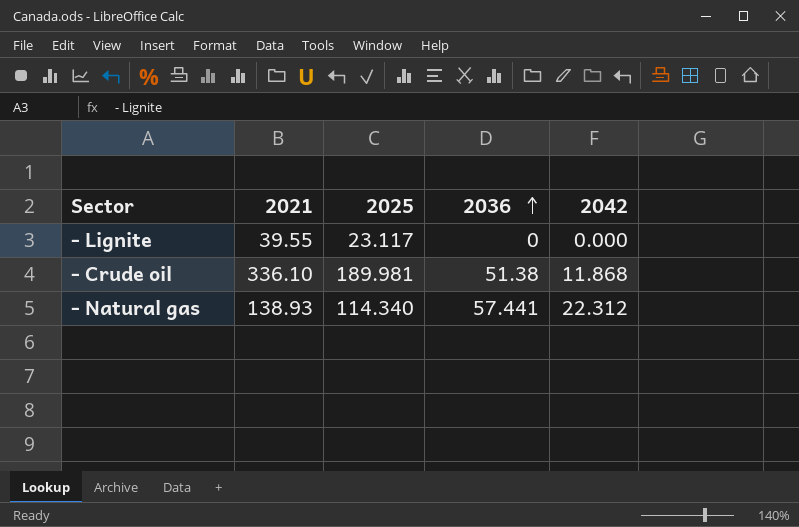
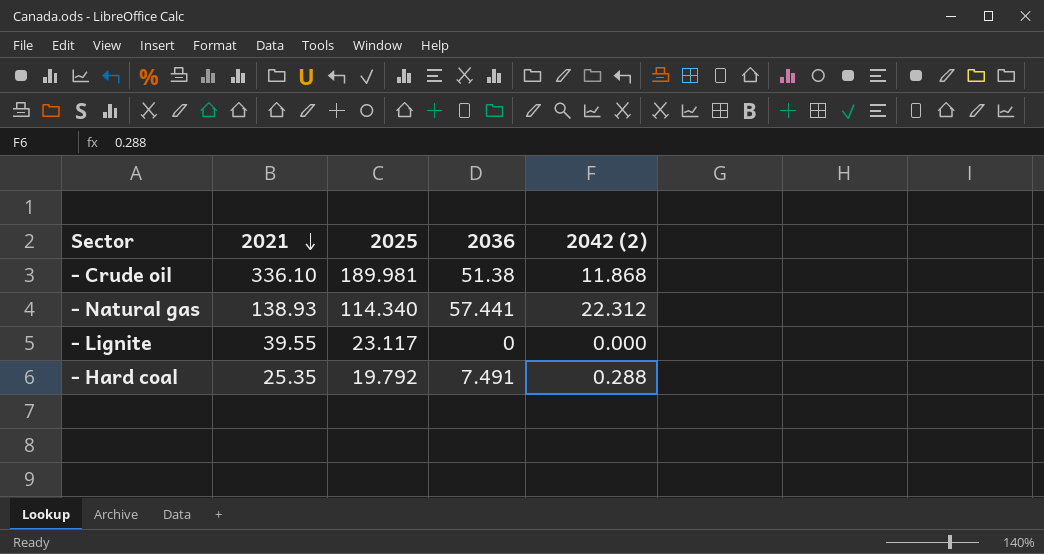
row order: 2036 ascending -> 2021 descending
column name: 2042 -> 2042 (2)
row - Hard coal: none -> 25.35 | 19.792 | 7.491 | 0.288

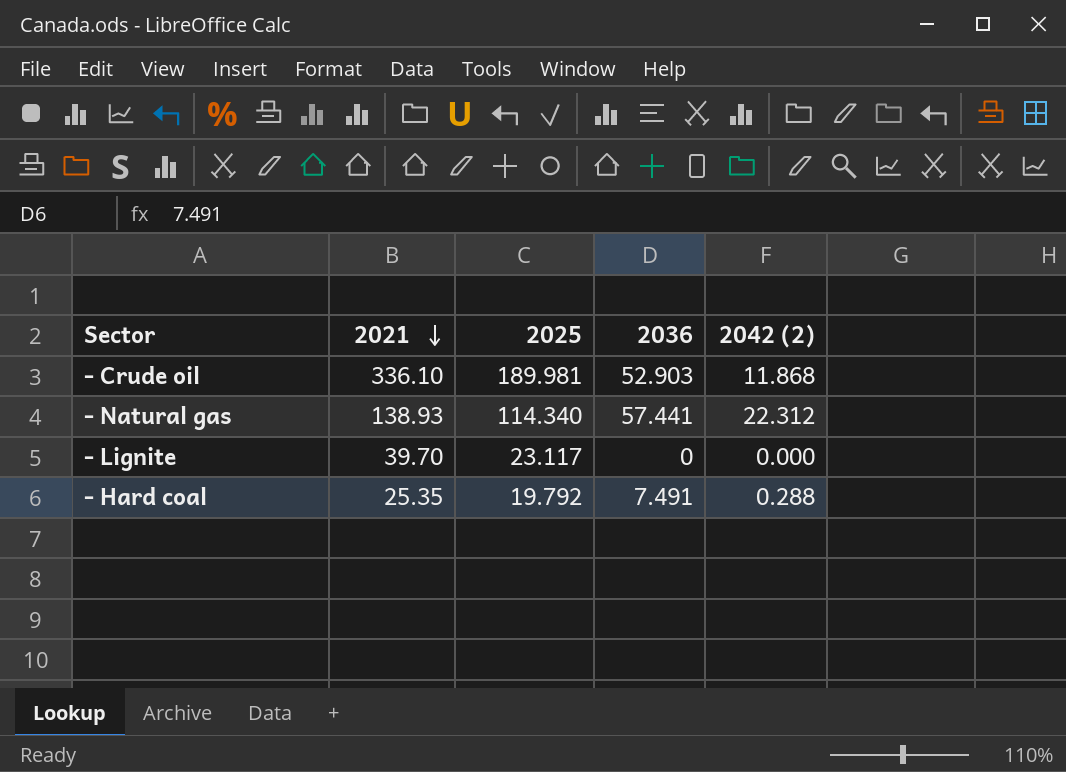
- Crude oil | 2036: 51.38 -> 52.903
- Lignite | 2021: 39.55 -> 39.70

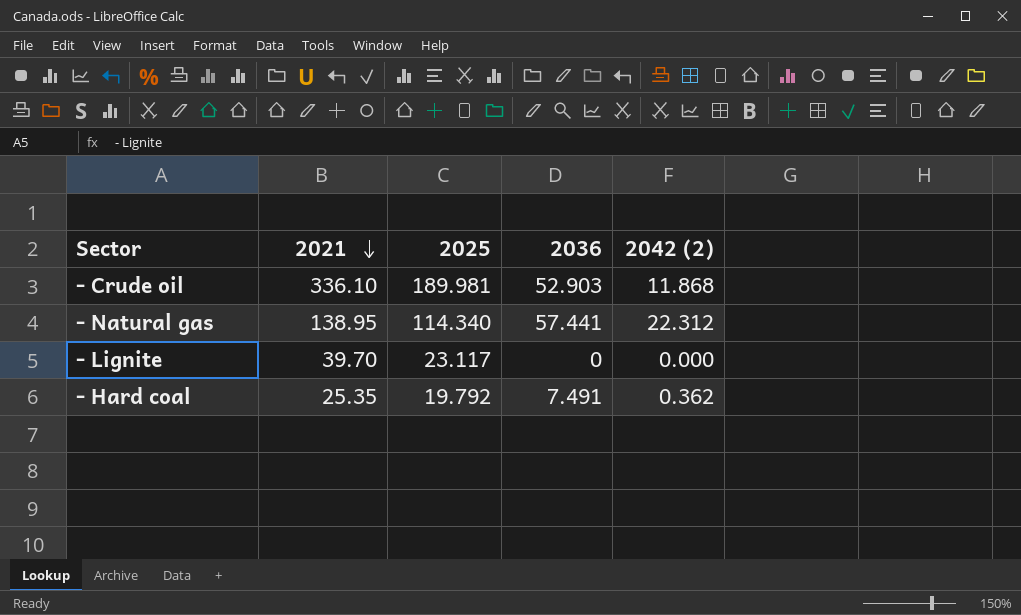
- Natural gas | 2021: 138.93 -> 138.95
- Hard coal | 2042 (2): 0.288 -> 0.362

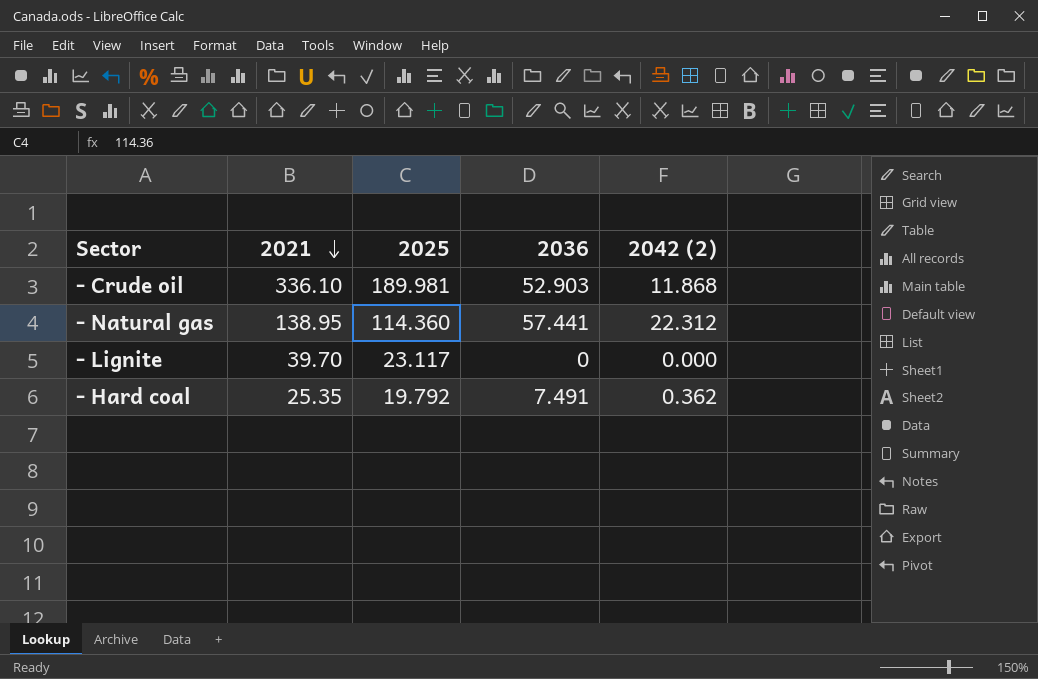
- Natural gas | 2025: 114.340 -> 114.360

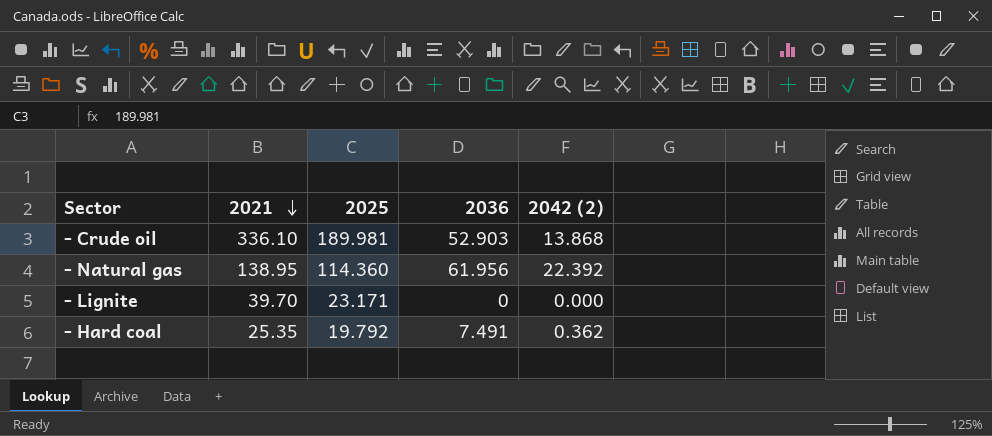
- Crude oil | 2042 (2): 11.868 -> 13.868
- Natural gas | 2036: 57.441 -> 61.956
- Natural gas | 2042 (2): 22.312 -> 22.392
- Lignite | 2025: 23.117 -> 23.171

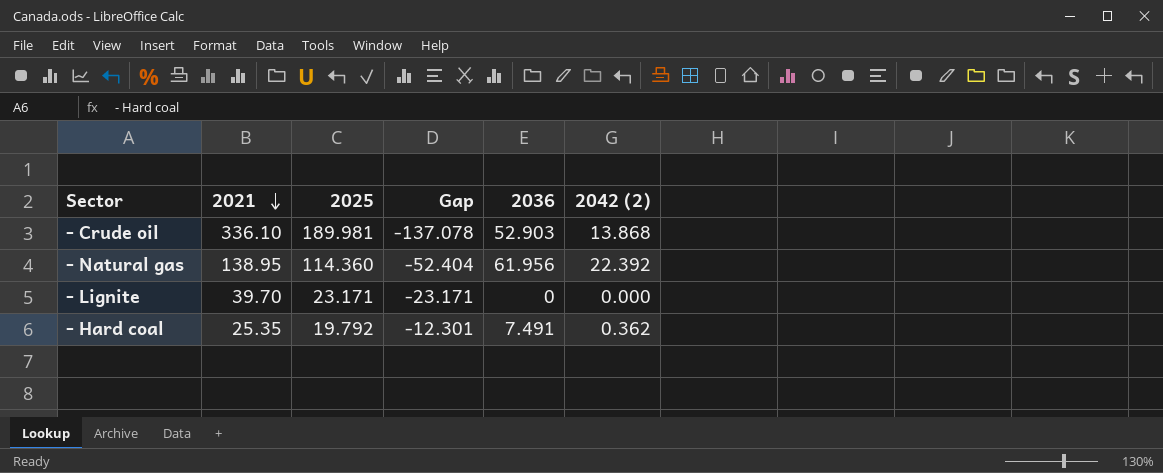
column Gap | formula: none -> [2036] - [2025]

